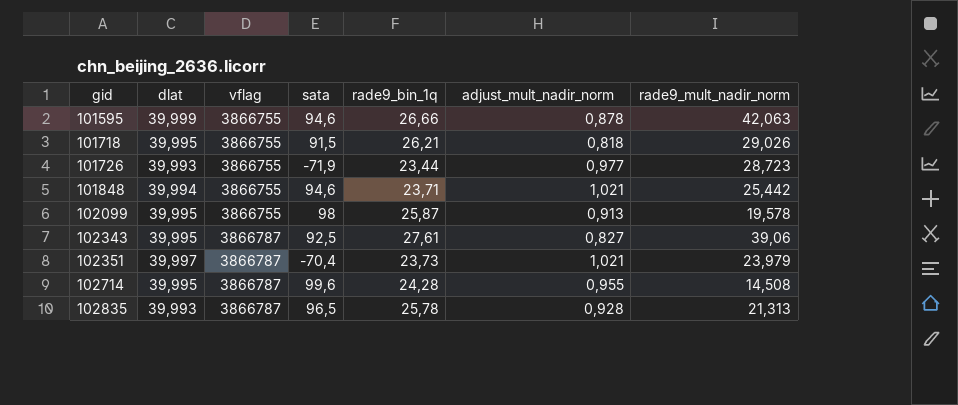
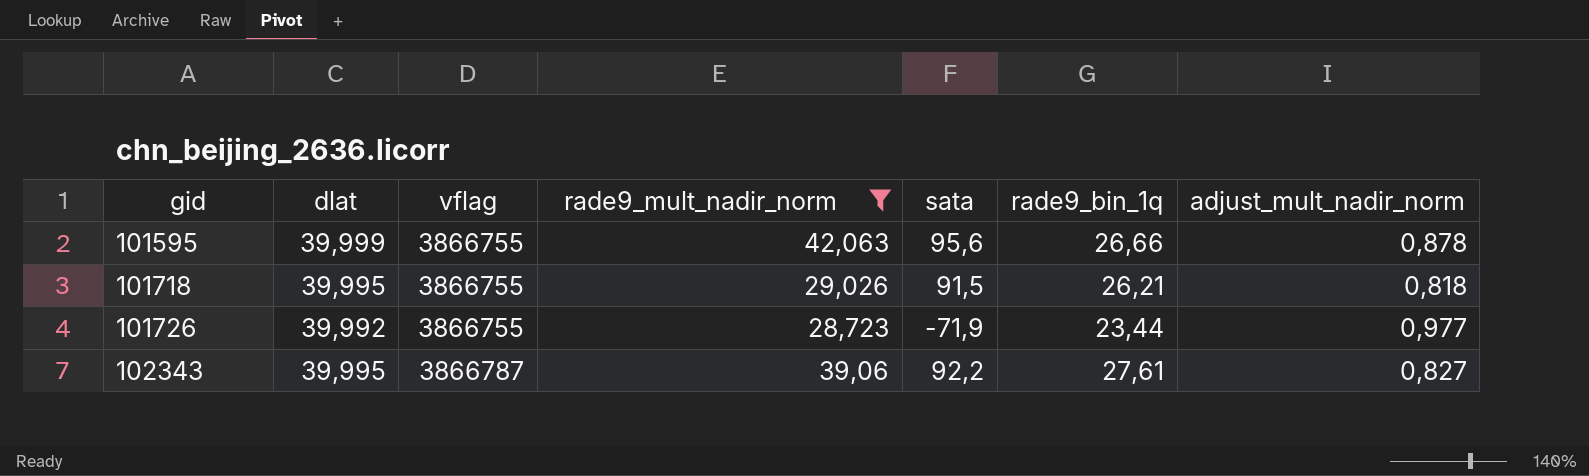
filter: none -> rade9_mult_nadir_norm >= 28,723
column rade9_mult_nadir_norm | position: 7 -> 4
101595 | sata: 94,6 -> 95,6
101726 | dlat: 39,993 -> 39,992
102343 | sata: 92,5 -> 92,2

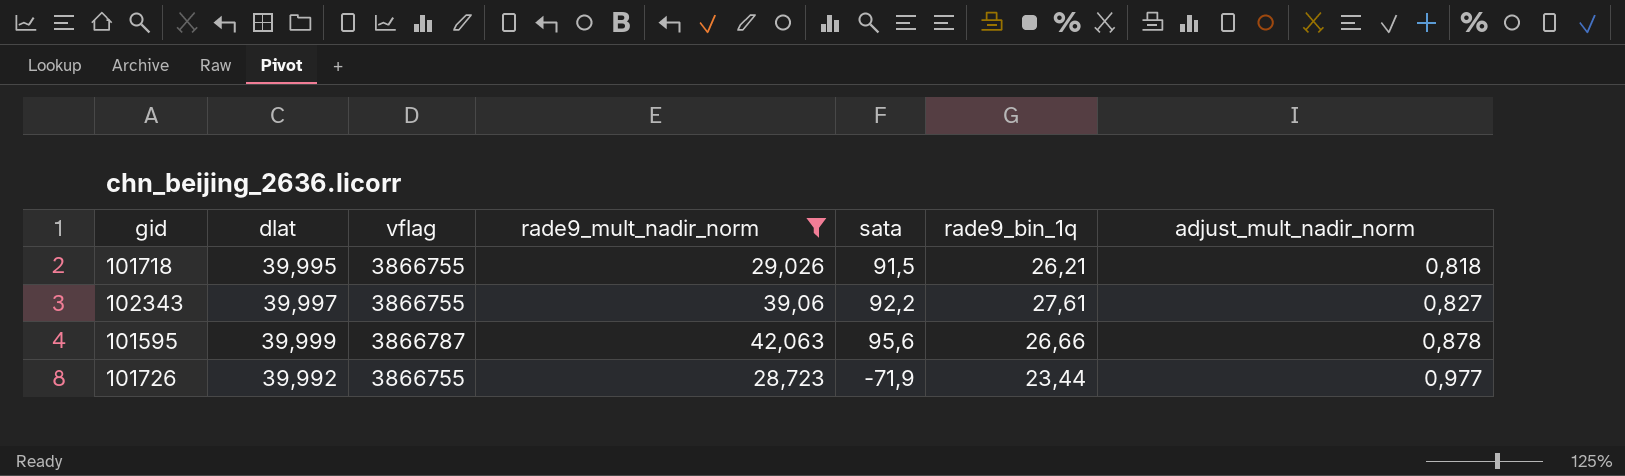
row order: gid ascending -> adjust_mult_nadir_norm ascending
102343 | dlat: 39,995 -> 39,997
102343 | vflag: 3866787 -> 3866755
101595 | vflag: 3866755 -> 3866787

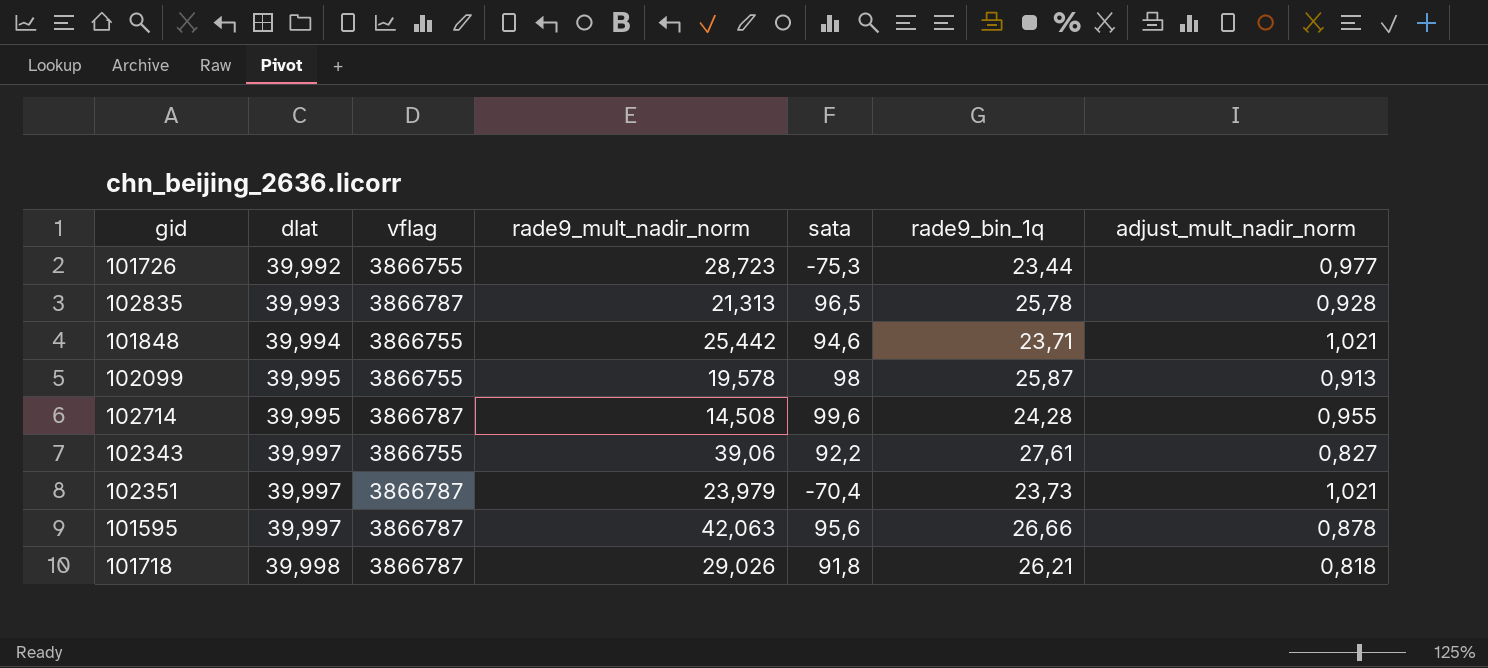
filter: rade9_mult_nadir_norm >= 28,723 -> none
row order: adjust_mult_nadir_norm ascending -> dlat ascending
101726 | sata: -71,9 -> -75,3
101595 | dlat: 39,999 -> 39,997
101718 | dlat: 39,995 -> 39,998
101718 | vflag: 3866755 -> 3866787
101718 | sata: 91,5 -> 91,8

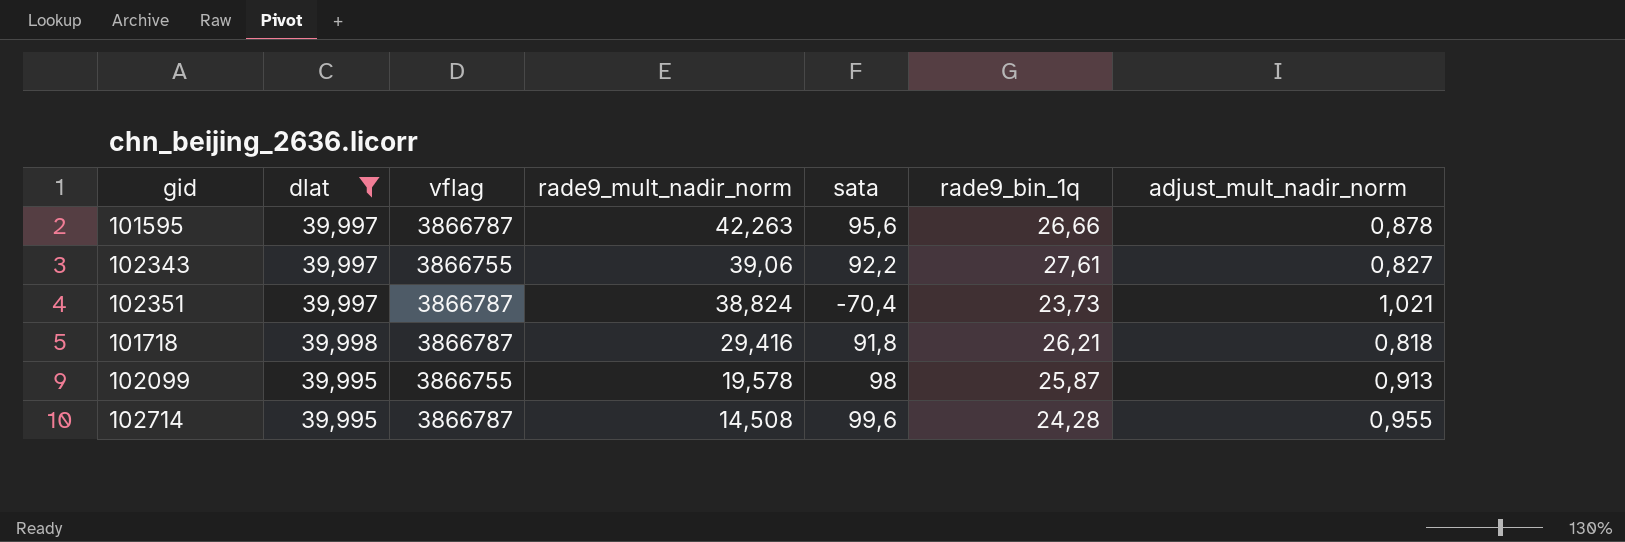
filter: none -> dlat >= 39,995
row order: dlat ascending -> rade9_mult_nadir_norm descending
101595 | rade9_mult_nadir_norm: 42,063 -> 42,263
102351 | rade9_mult_nadir_norm: 23,979 -> 38,824
101718 | rade9_mult_nadir_norm: 29,026 -> 29,416

